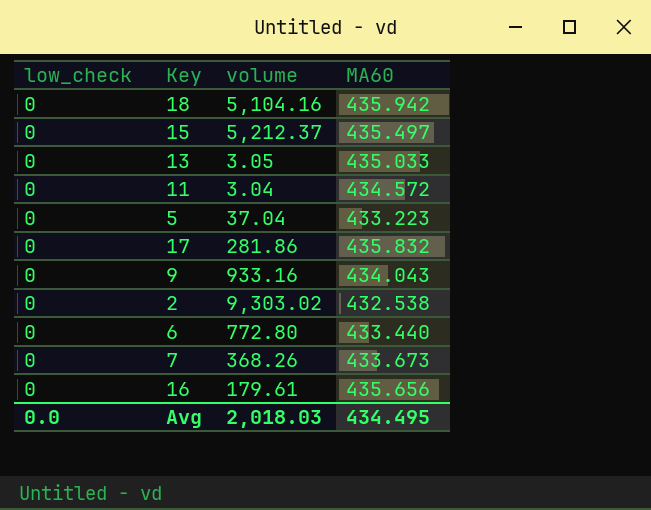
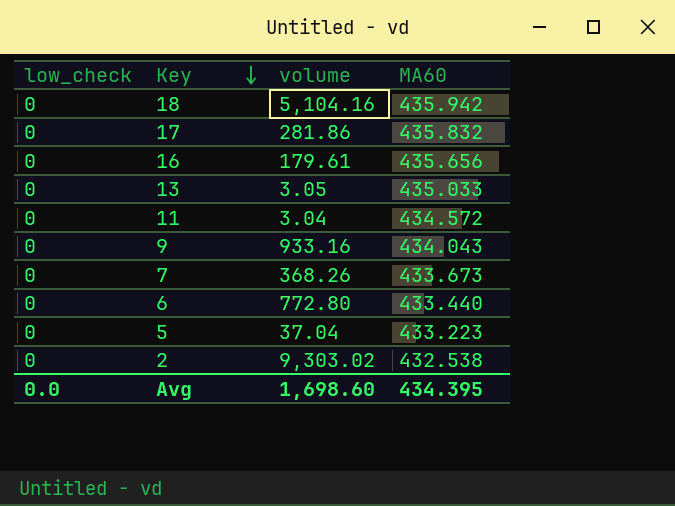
row order: none -> Key descending
row 15: 0 | 5,212.37 | 435.497 -> none
Avg | volume: 2,018.03 -> 1,698.60
Avg | MA60: 434.495 -> 434.395

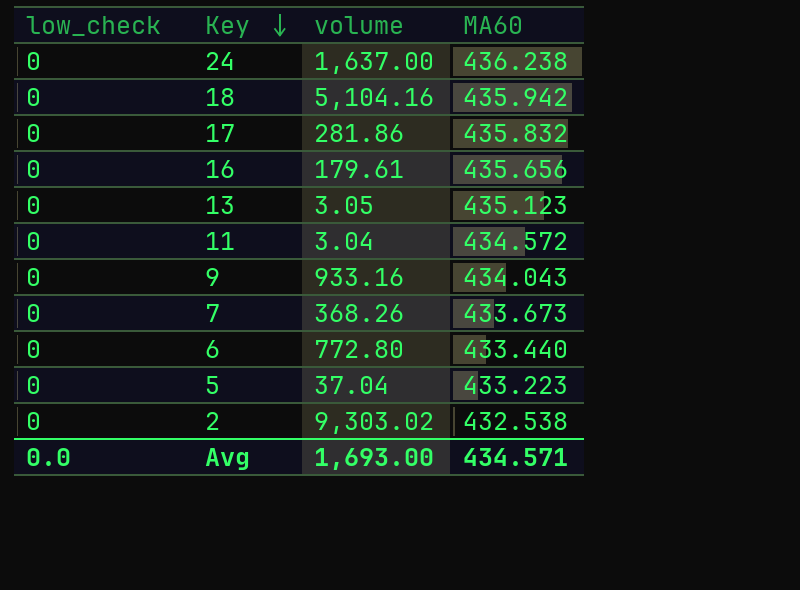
row 24: none -> 0 | 1,637.00 | 436.238
13 | MA60: 435.033 -> 435.123
Avg | volume: 1,698.60 -> 1,693.00
Avg | MA60: 434.395 -> 434.571

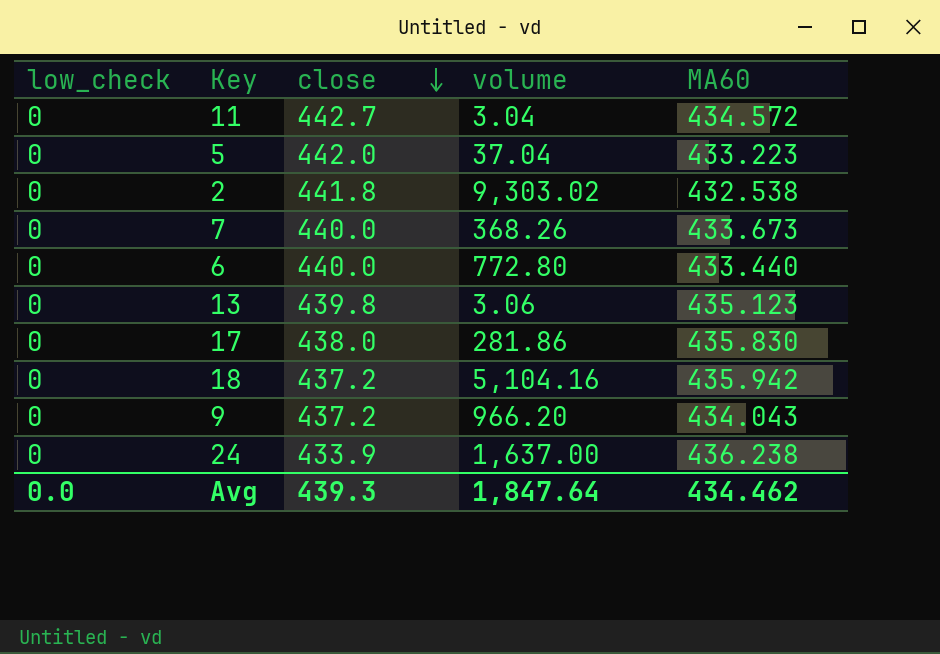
row order: Key descending -> close descending
column close | position: none -> 3
row 16: 0 | 179.61 | 435.656 -> none
13 | volume: 3.05 -> 3.06
17 | MA60: 435.832 -> 435.830
9 | volume: 933.16 -> 966.20
Avg | volume: 1,693.00 -> 1,847.64
Avg | MA60: 434.571 -> 434.462

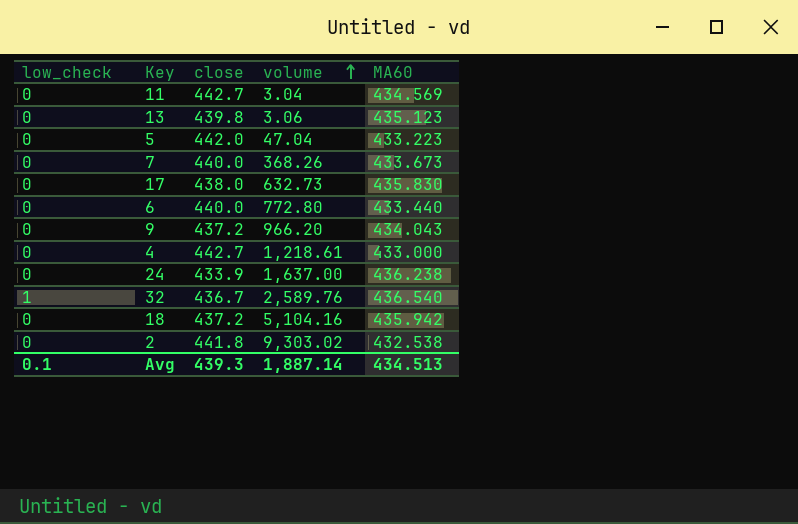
row order: close descending -> volume ascending
11 | MA60: 434.572 -> 434.569
5 | volume: 37.04 -> 47.04
17 | volume: 281.86 -> 632.73
row 4: none -> 0 | 442.7 | 1,218.61 | 433.000
row 32: none -> 1 | 436.7 | 2,589.76 | 436.540
Avg | low_check: 0.0 -> 0.1
Avg | volume: 1,847.64 -> 1,887.14
Avg | MA60: 434.462 -> 434.513

